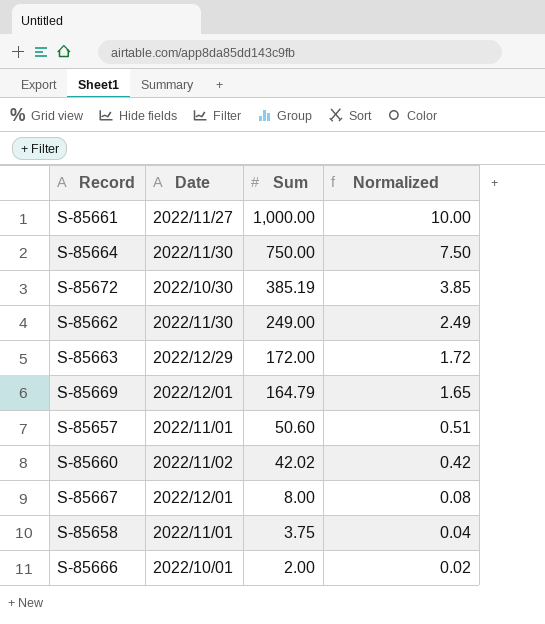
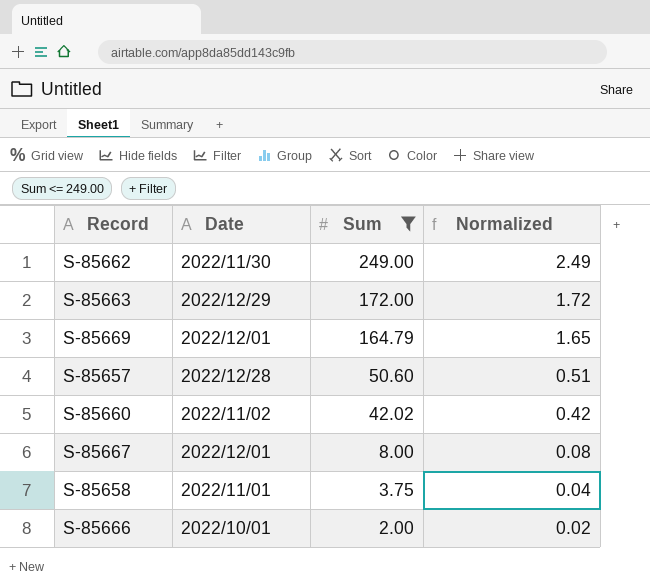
filter: none -> Sum <= 249.00
S-85657 | Date: 2022/11/01 -> 2022/12/28

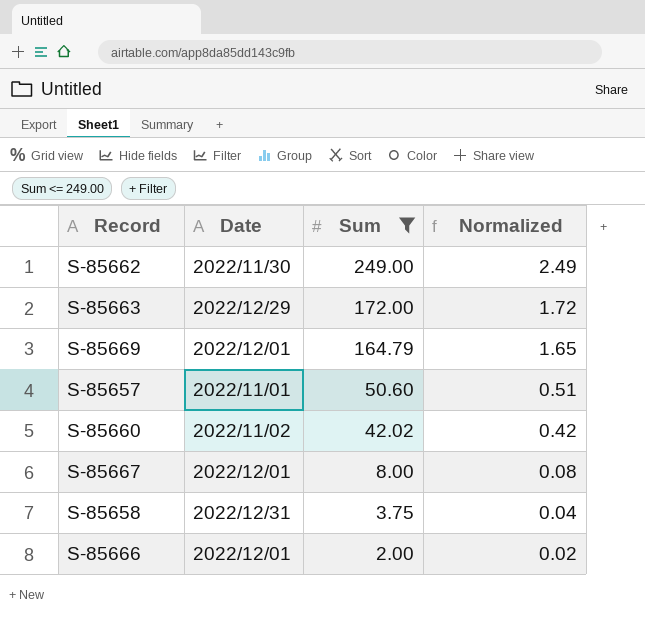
S-85657 | Date: 2022/12/28 -> 2022/11/01
S-85658 | Date: 2022/11/01 -> 2022/12/31
S-85666 | Date: 2022/10/01 -> 2022/12/01

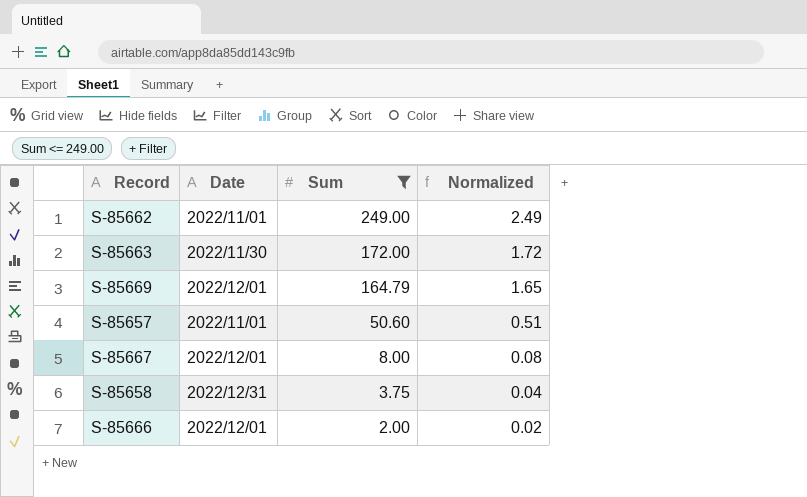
row S-85660: 2022/11/02 | 42.02 | 0.42 -> none
S-85662 | Date: 2022/11/30 -> 2022/11/01
S-85663 | Date: 2022/12/29 -> 2022/11/30

